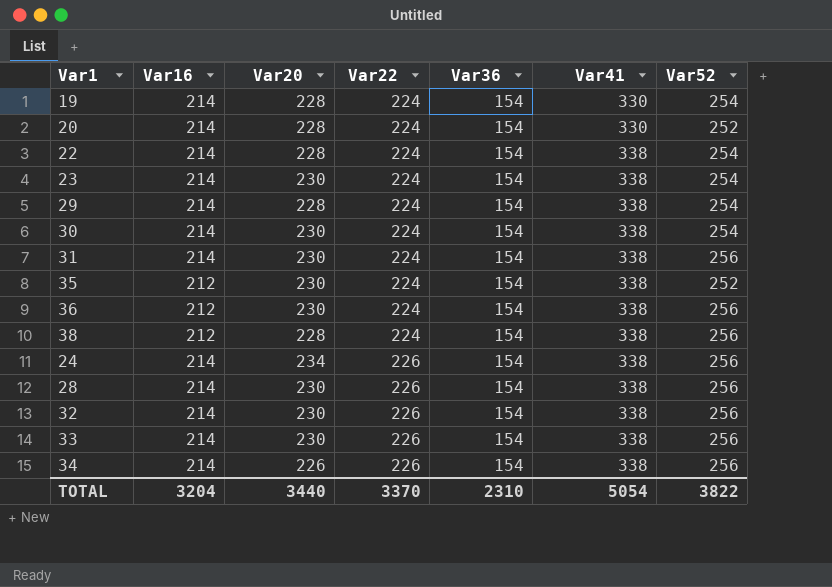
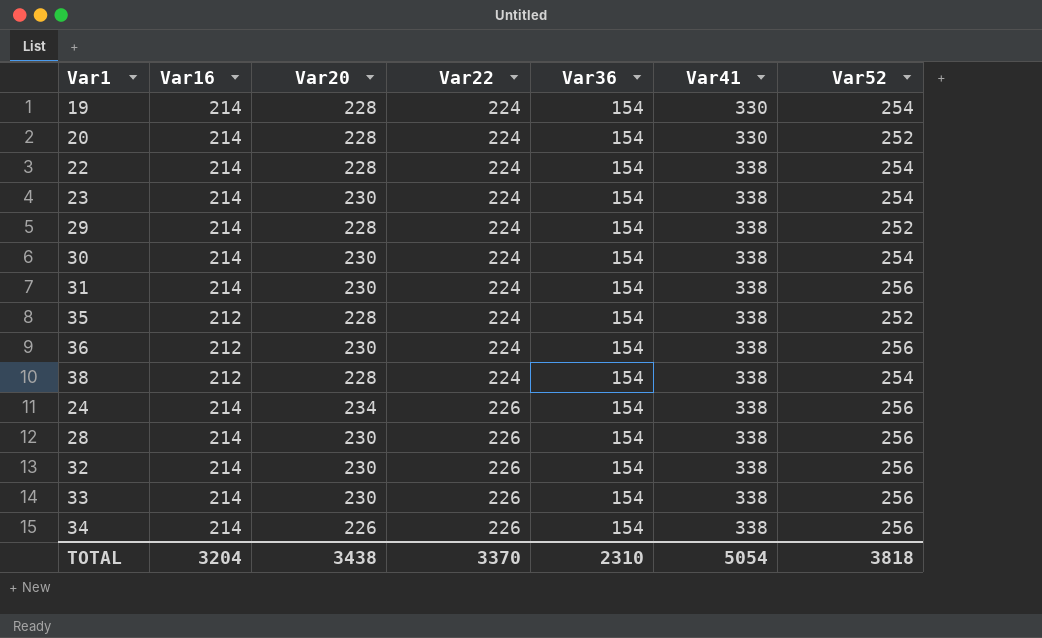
29 | Var52: 254 -> 252
35 | Var20: 230 -> 228
38 | Var52: 256 -> 254
TOTAL | Var20: 3440 -> 3438
TOTAL | Var52: 3822 -> 3818

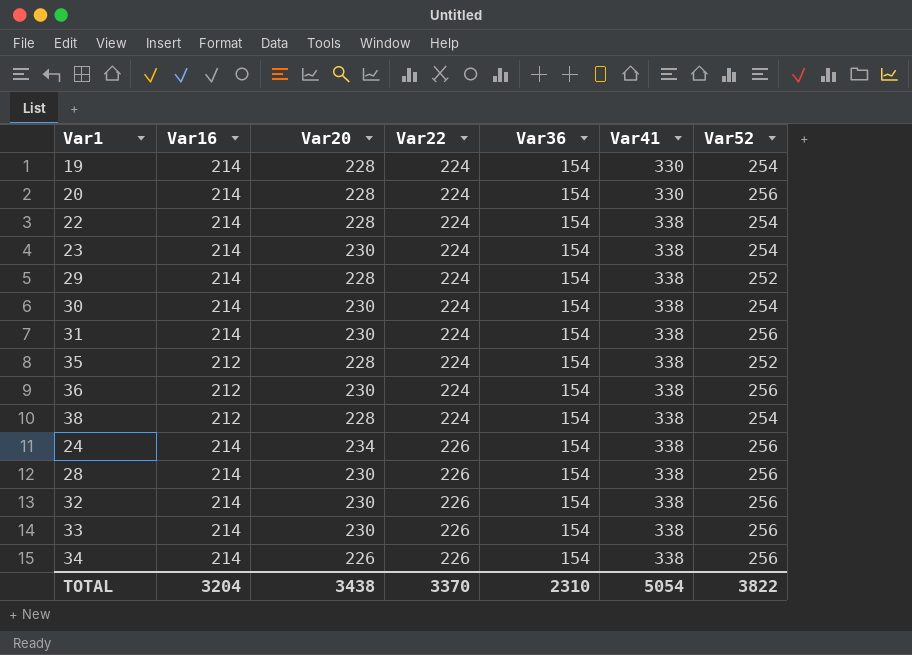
20 | Var52: 252 -> 256
TOTAL | Var52: 3818 -> 3822

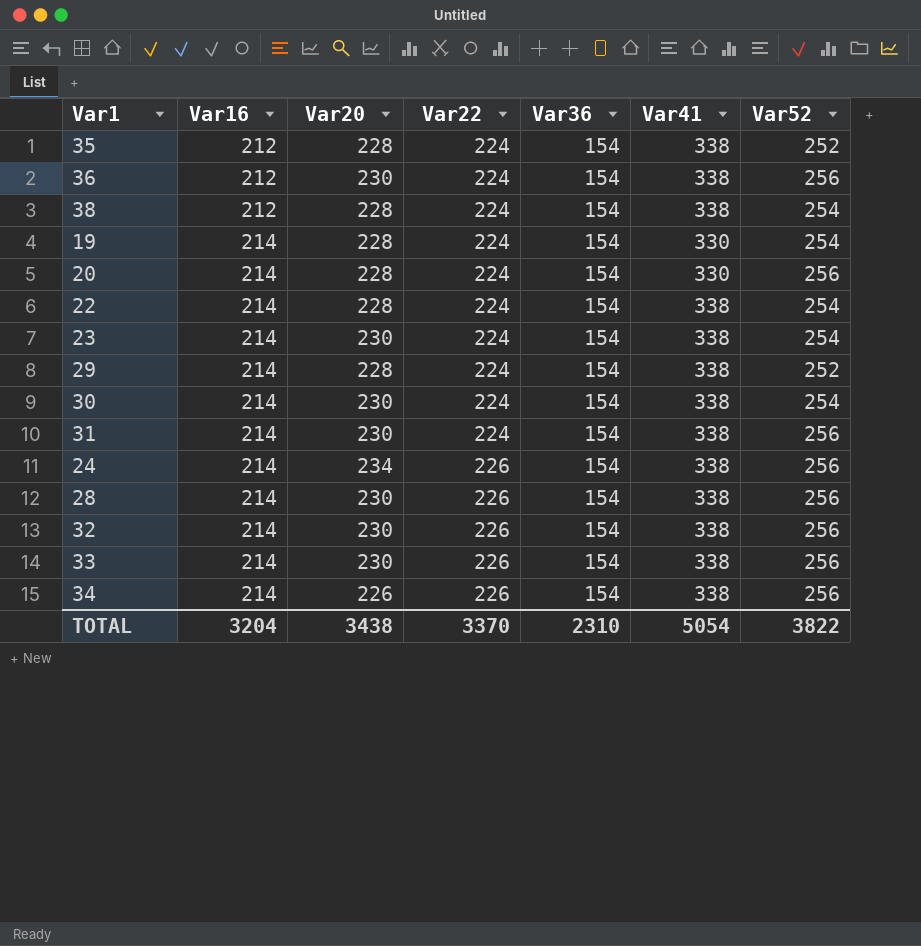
row order: Var22 ascending -> Var16 ascending

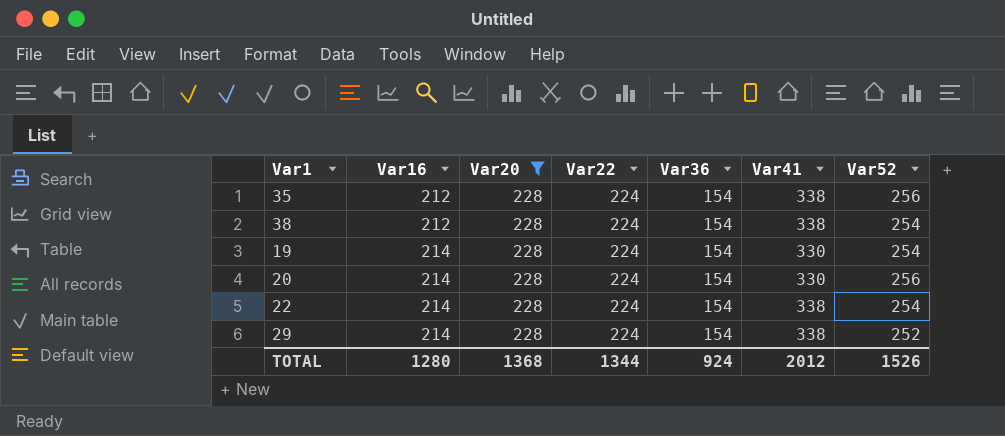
filter: none -> Var20 = 228
35 | Var52: 252 -> 256
TOTAL | Var16: 3204 -> 1280
TOTAL | Var20: 3438 -> 1368
TOTAL | Var22: 3370 -> 1344
TOTAL | Var36: 2310 -> 924
TOTAL | Var41: 5054 -> 2012
TOTAL | Var52: 3822 -> 1526

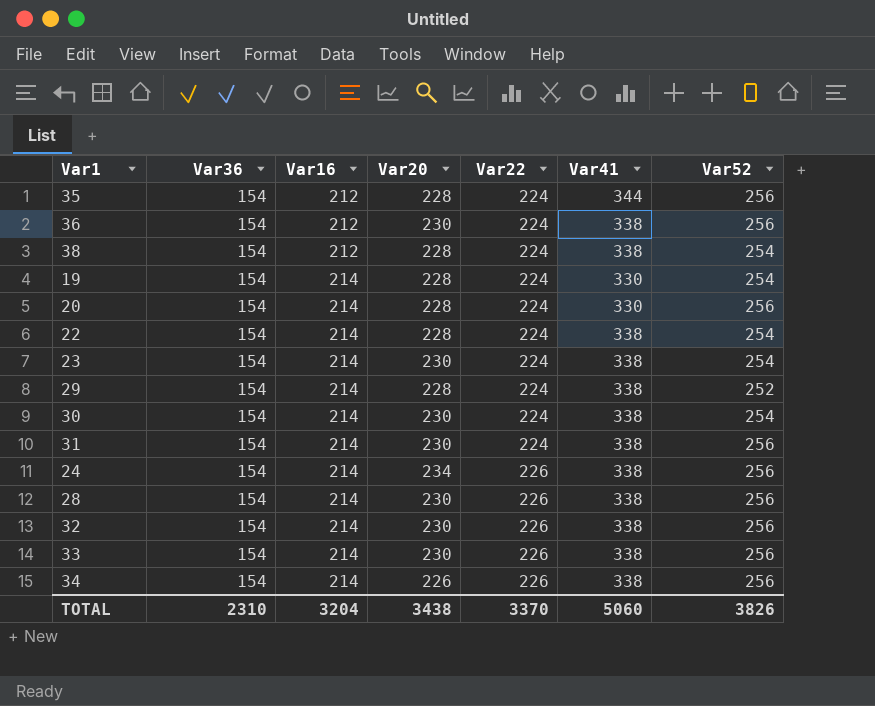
filter: Var20 = 228 -> none
column Var36 | position: 5 -> 2
35 | Var41: 338 -> 344
TOTAL | Var36: 924 -> 2310
TOTAL | Var16: 1280 -> 3204
TOTAL | Var20: 1368 -> 3438
TOTAL | Var22: 1344 -> 3370
TOTAL | Var41: 2012 -> 5060
TOTAL | Var52: 1526 -> 3826

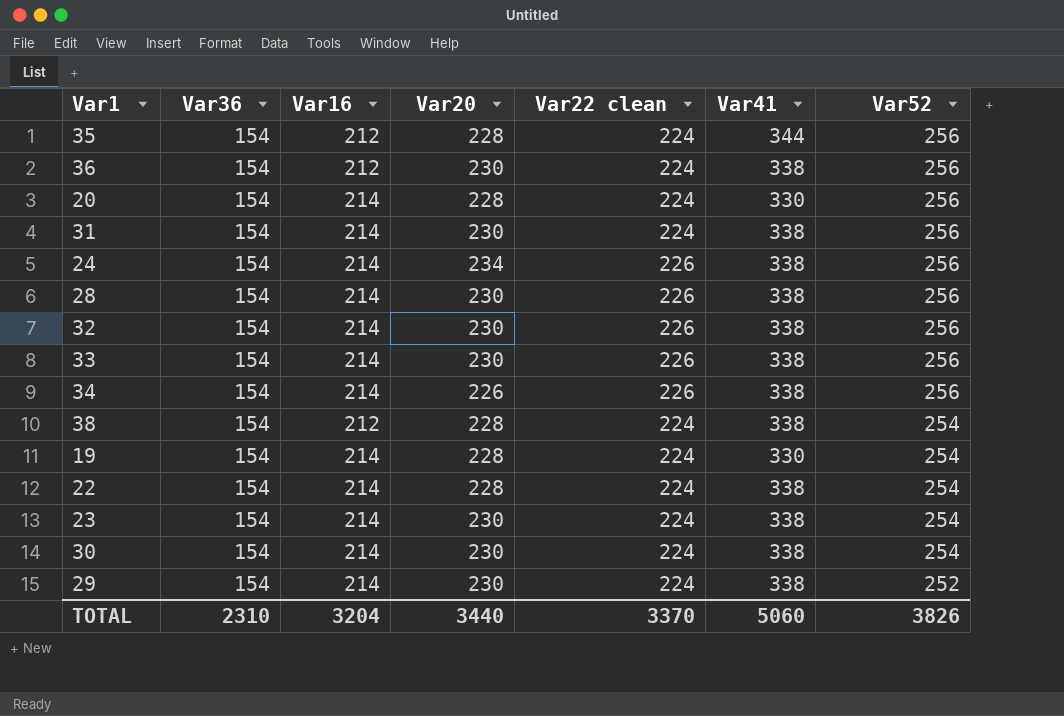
row order: Var16 ascending -> Var52 descending
column name: Var22 -> Var22 clean
29 | Var20: 228 -> 230
TOTAL | Var20: 3438 -> 3440

